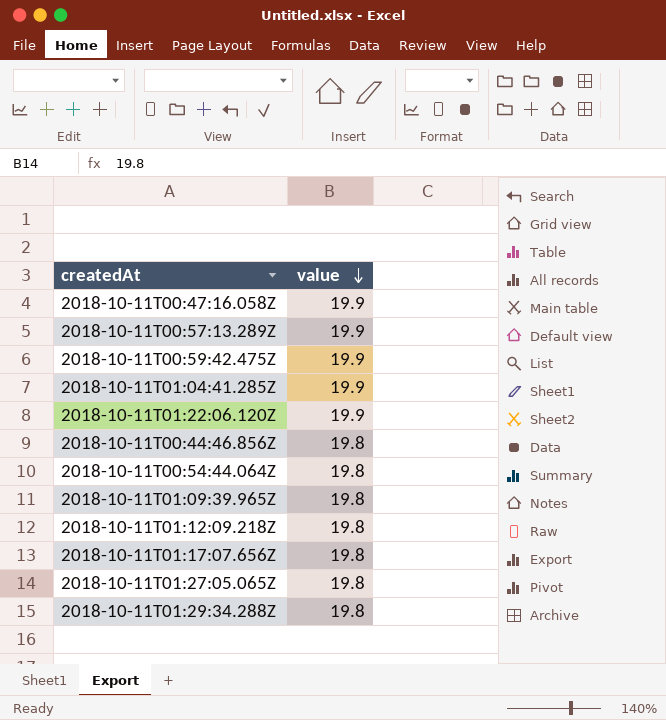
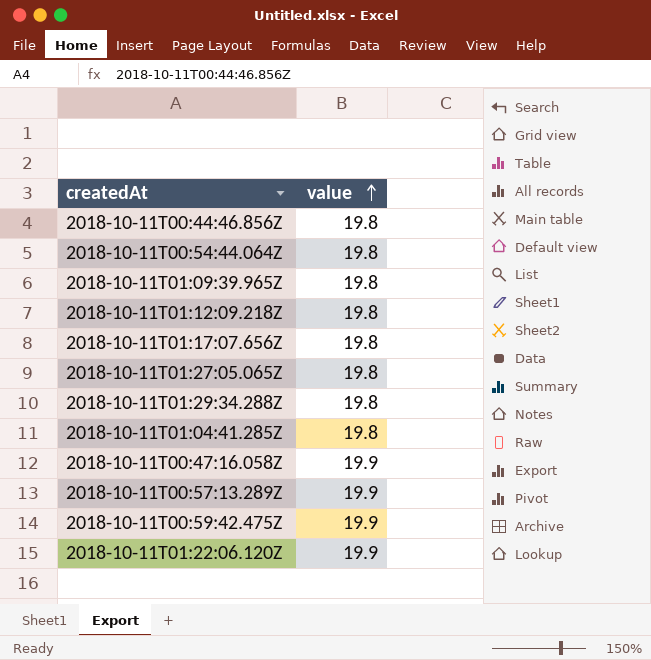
row order: value descending -> value ascending
2018-10-11T01:04:41.285Z | value: 19.9 -> 19.8

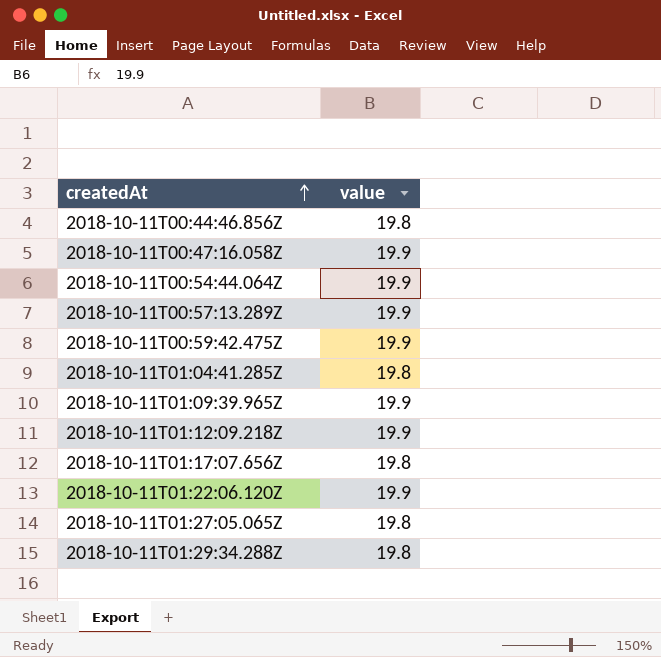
row order: value ascending -> createdAt ascending
2018-10-11T00:54:44.064Z | value: 19.8 -> 19.9
2018-10-11T01:09:39.965Z | value: 19.8 -> 19.9
2018-10-11T01:12:09.218Z | value: 19.8 -> 19.9

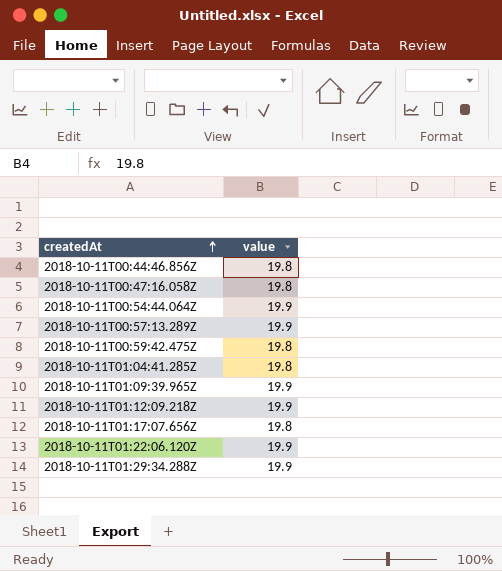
row 2018-10-11T01:27:05.065Z: 19.8 -> none
2018-10-11T00:47:16.058Z | value: 19.9 -> 19.8
2018-10-11T00:59:42.475Z | value: 19.9 -> 19.8
2018-10-11T01:29:34.288Z | value: 19.8 -> 19.9

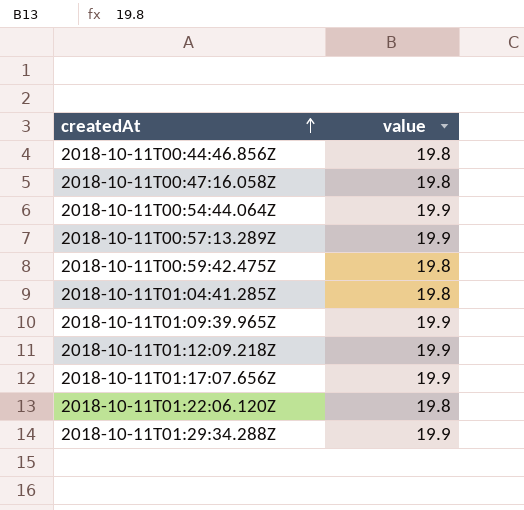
2018-10-11T01:17:07.656Z | value: 19.8 -> 19.9
2018-10-11T01:22:06.120Z | value: 19.9 -> 19.8

